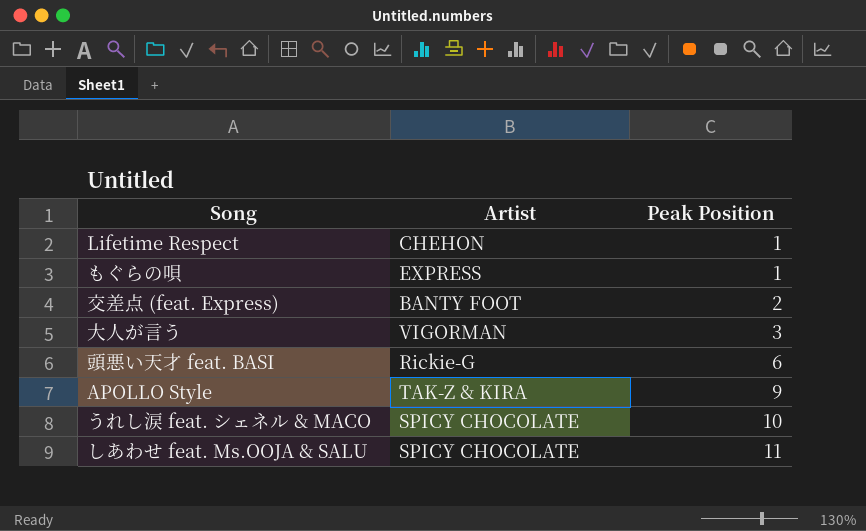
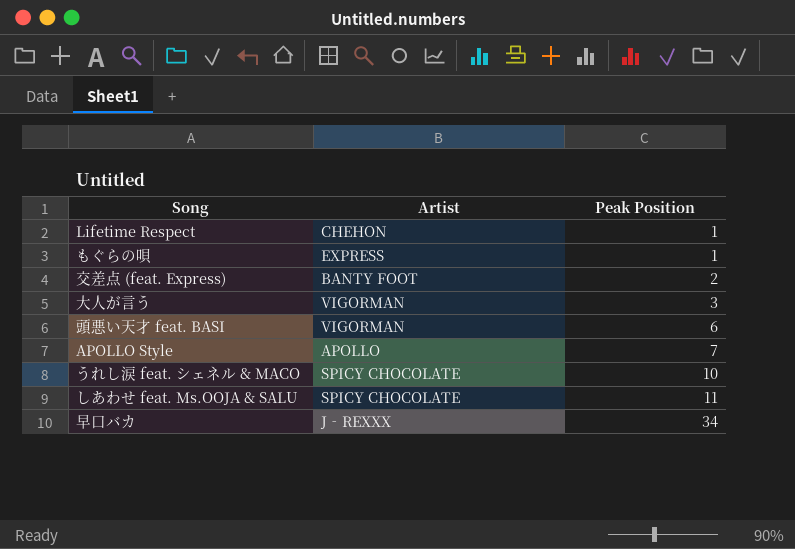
頭悪い天才 feat. BASI | Artist: Rickie-G -> VIGORMAN
APOLLO Style | Artist: TAK-Z & KIRA -> APOLLO
APOLLO Style | Peak Position: 9 -> 7
row 早口バカ: none -> J‐REXXX | 34

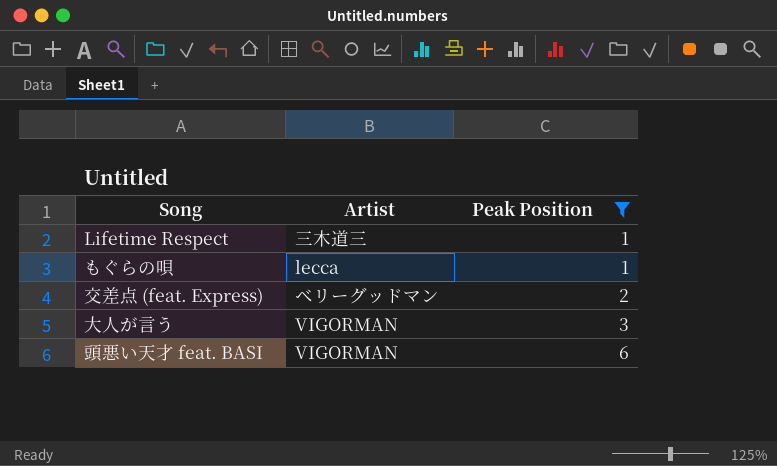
filter: none -> Peak Position <= 6
Lifetime Respect | Artist: CHEHON -> 三木道三
もぐらの唄 | Artist: EXPRESS -> lecca
交差点 (feat. Express) | Artist: BANTY FOOT -> ベリーグッドマン

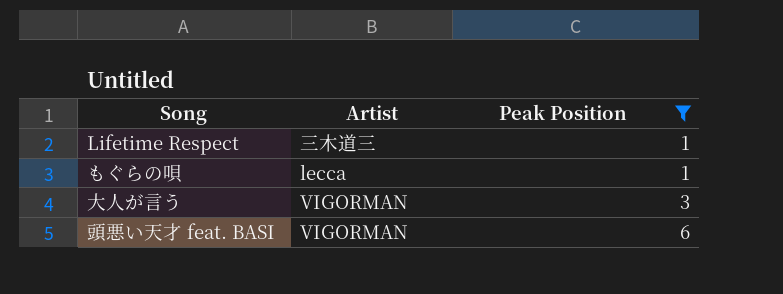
row 交差点 (feat. Express): ベリーグッドマン | 2 -> none

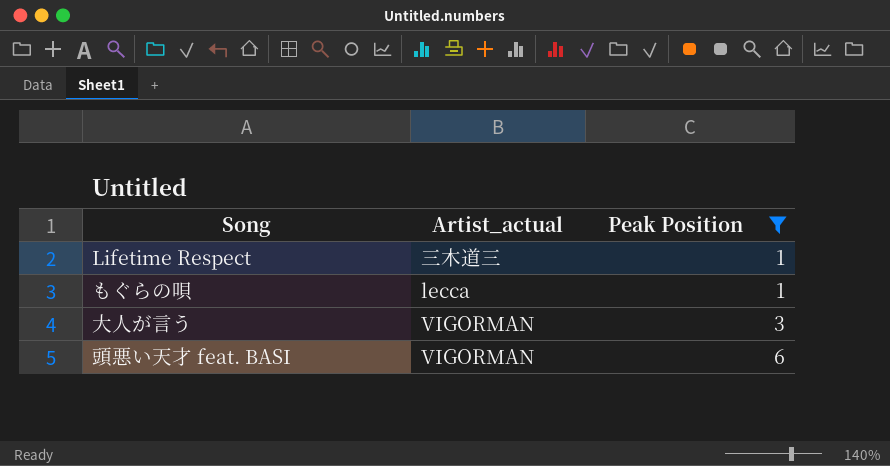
column name: Artist -> Artist_actual

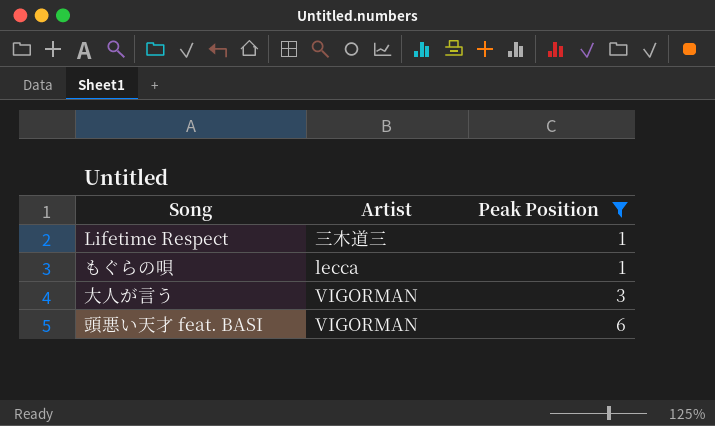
column name: Artist_actual -> Artist

